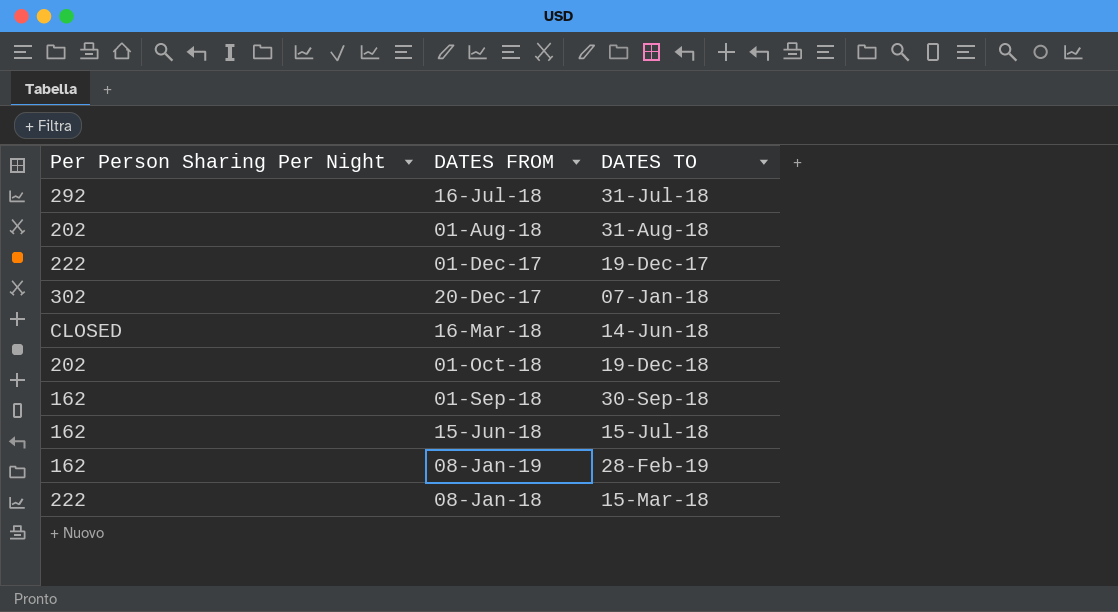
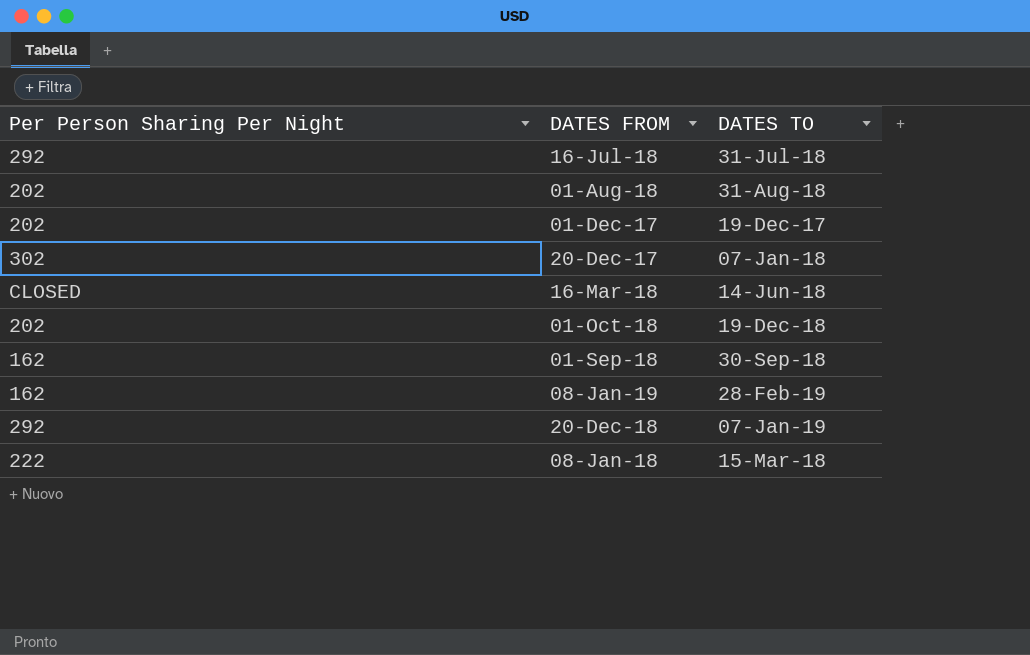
row 15-Jun-18: 162 | 15-Jul-18 -> none
01-Dec-17 | Per Person Sharing Per Night: 222 -> 202
row 20-Dec-18: none -> 292 | 07-Jan-19

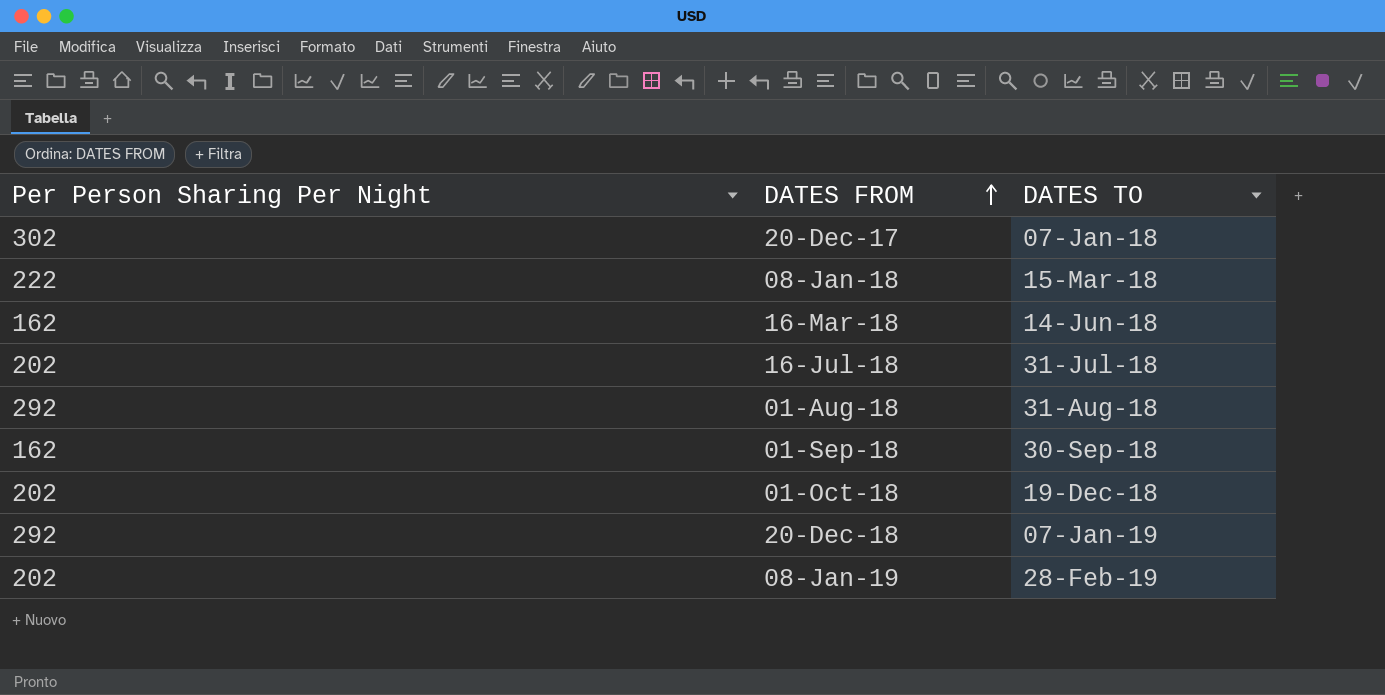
row order: none -> DATES FROM ascending
row 01-Dec-17: 202 | 19-Dec-17 -> none
16-Mar-18 | Per Person Sharing Per Night: CLOSED -> 162
16-Jul-18 | Per Person Sharing Per Night: 292 -> 202
01-Aug-18 | Per Person Sharing Per Night: 202 -> 292
08-Jan-19 | Per Person Sharing Per Night: 162 -> 202

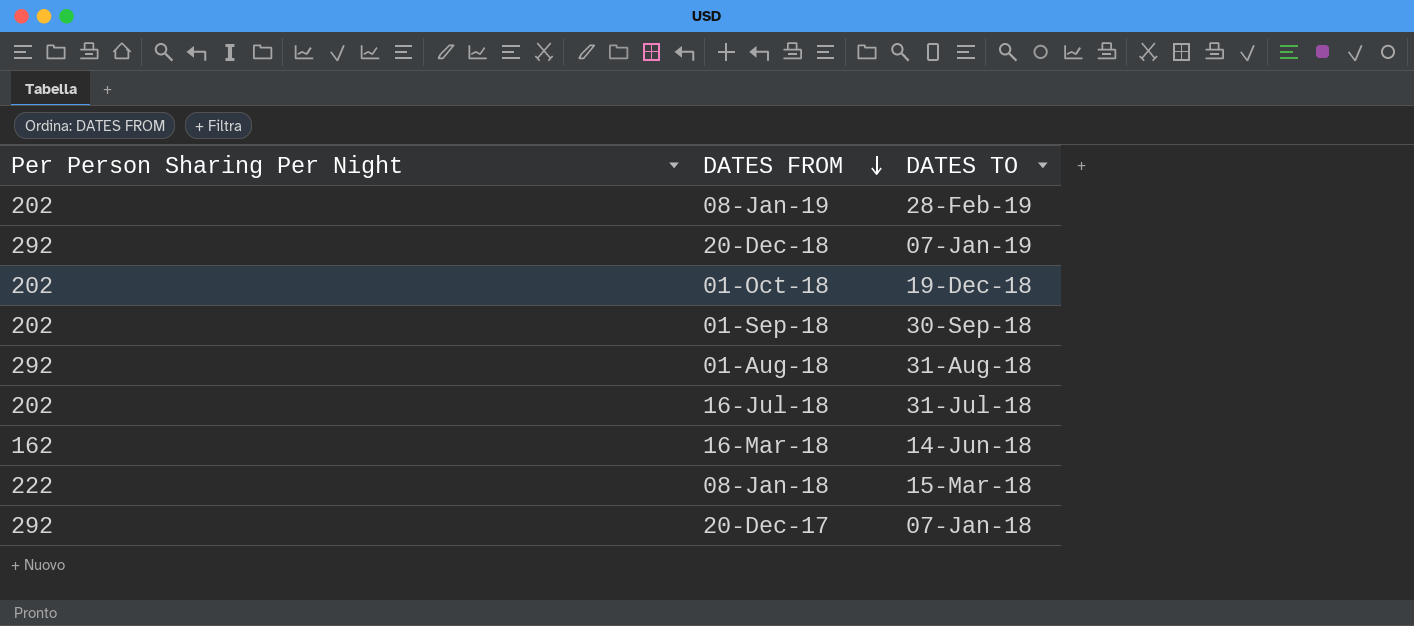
row order: DATES FROM ascending -> DATES FROM descending
01-Sep-18 | Per Person Sharing Per Night: 162 -> 202
20-Dec-17 | Per Person Sharing Per Night: 302 -> 292

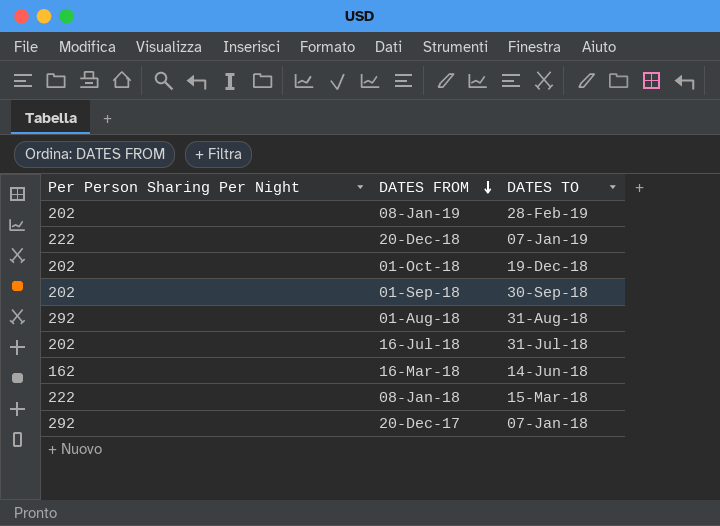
20-Dec-18 | Per Person Sharing Per Night: 292 -> 222

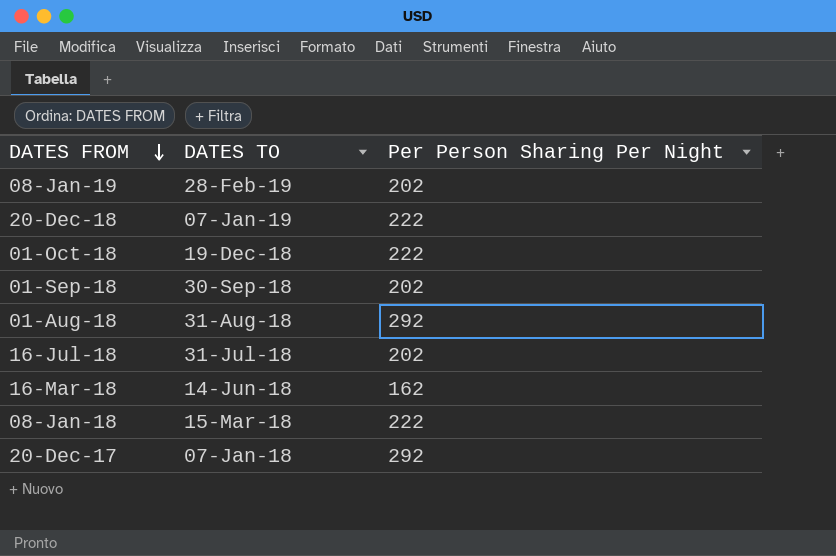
column Per Person Sharing Per Night | position: 1 -> 3
01-Oct-18 | Per Person Sharing Per Night: 202 -> 222

